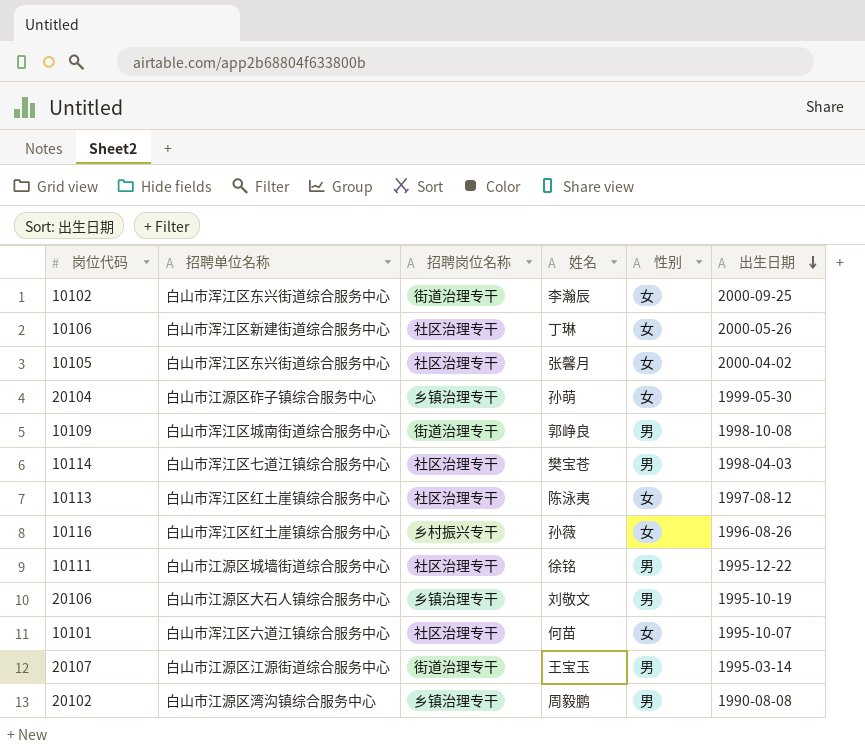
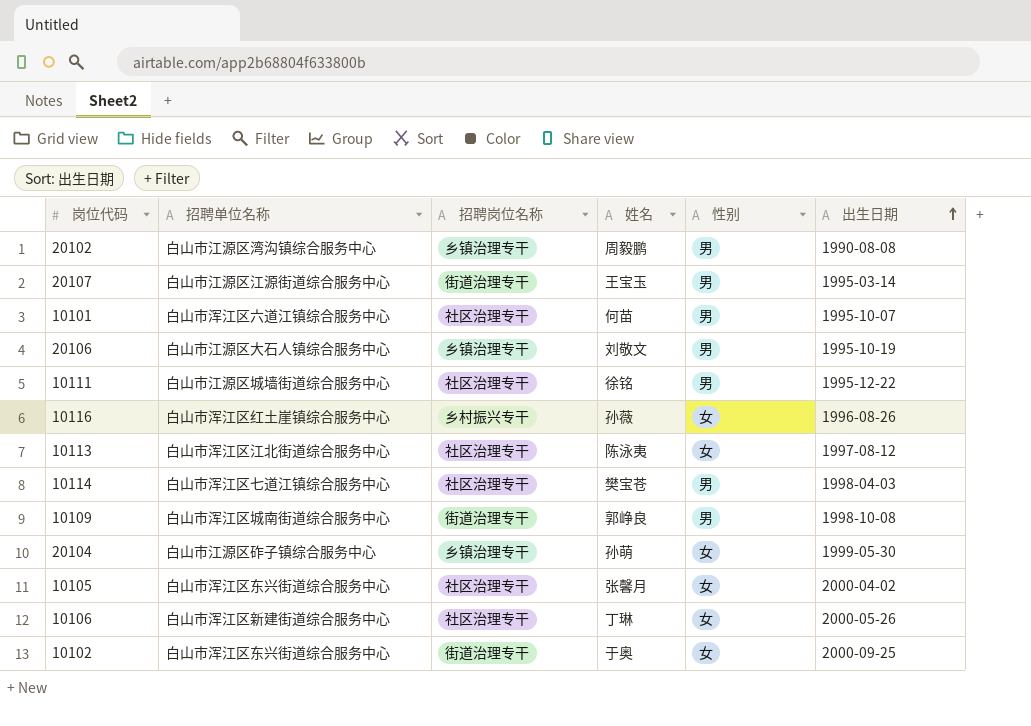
row order: 出生日期 descending -> 出生日期 ascending
10101 | 性别: 女 -> 男
10113 | 招聘单位名称: 白山市浑江区红土崖镇综合服务中心 -> 白山市浑江区江北街道综合服务中心
10102 | 姓名: 李瀚辰 -> 于奥

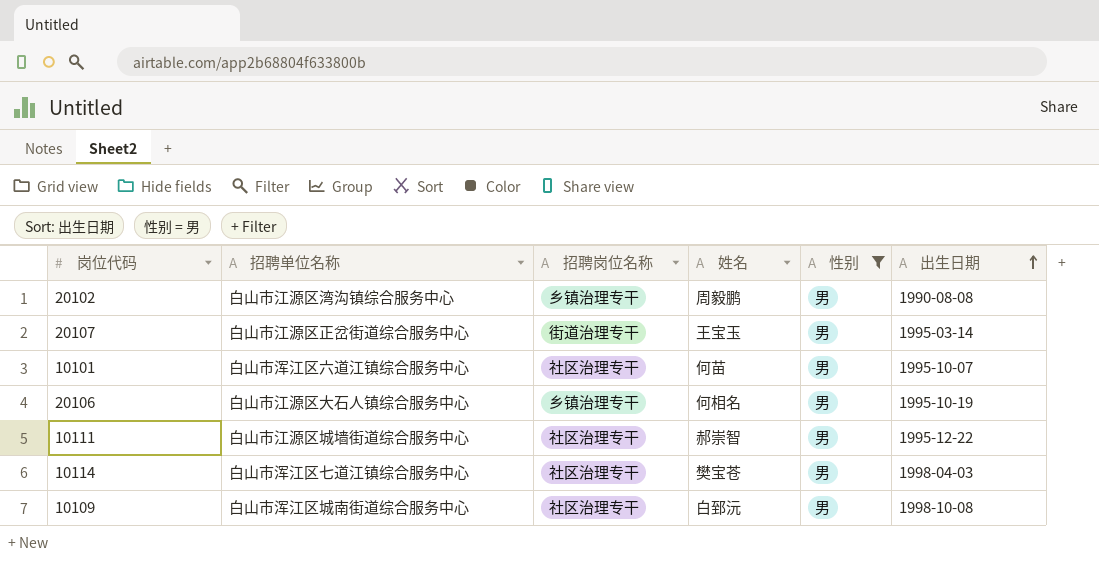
filter: none -> 性别 = 男
20107 | 招聘单位名称: 白山市江源区江源街道综合服务中心 -> 白山市江源区正岔街道综合服务中心
20106 | 姓名: 刘敬文 -> 何相名
10111 | 姓名: 徐铭 -> 郝崇智
10109 | 招聘岗位名称: 街道治理专干 -> 社区治理专干
10109 | 姓名: 郭峥良 -> 白郅沅

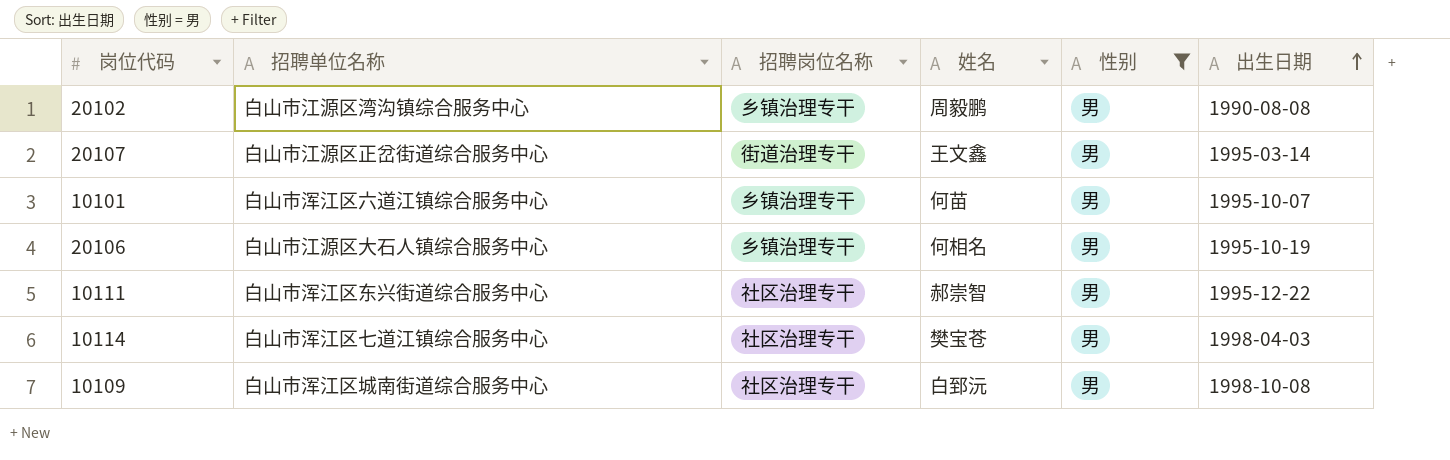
20107 | 姓名: 王宝玉 -> 王文鑫
10101 | 招聘岗位名称: 社区治理专干 -> 乡镇治理专干
10111 | 招聘单位名称: 白山市江源区城墙街道综合服务中心 -> 白山市浑江区东兴街道综合服务中心

